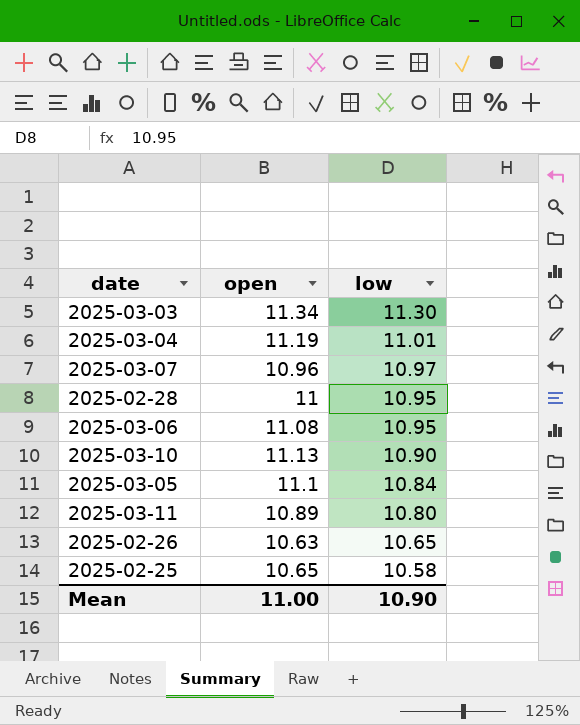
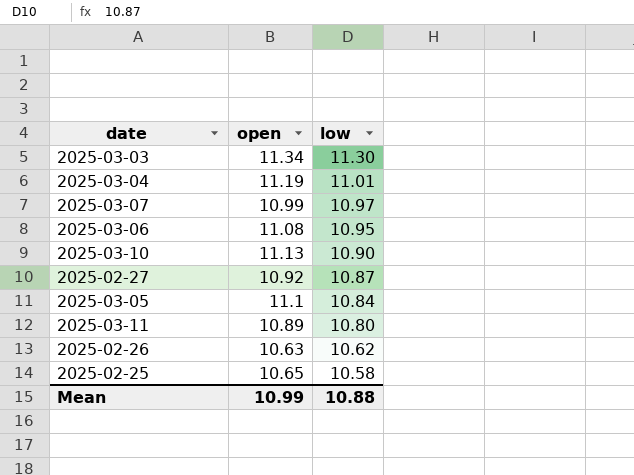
row 2025-02-28: 11 | 10.95 -> none
2025-03-07 | open: 10.96 -> 10.99
row 2025-02-27: none -> 10.92 | 10.87
2025-02-26 | low: 10.65 -> 10.62
Mean | open: 11.00 -> 10.99
Mean | low: 10.90 -> 10.88

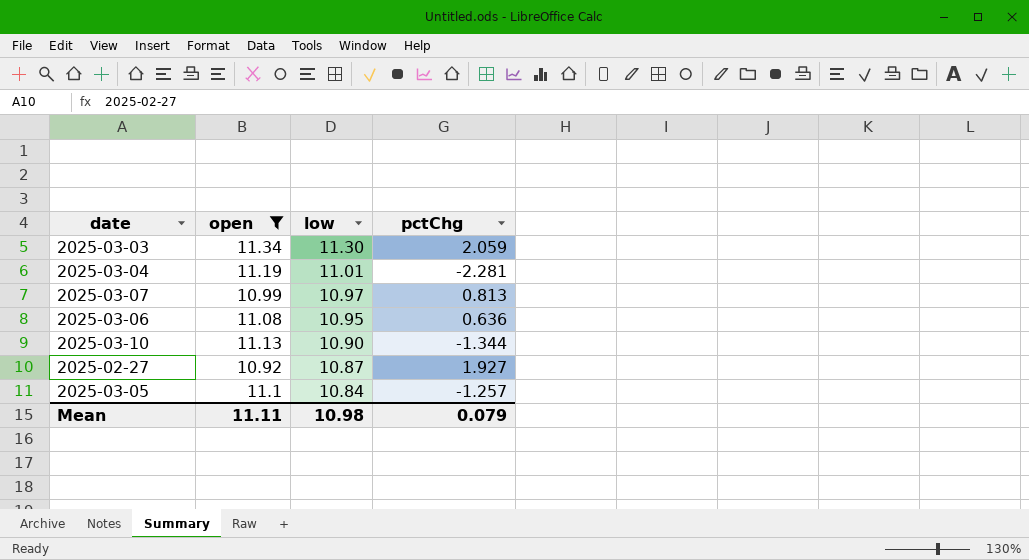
filter: none -> open >= 10.92
column pctChg | position: none -> 4
Mean | open: 10.99 -> 11.11
Mean | low: 10.88 -> 10.98

